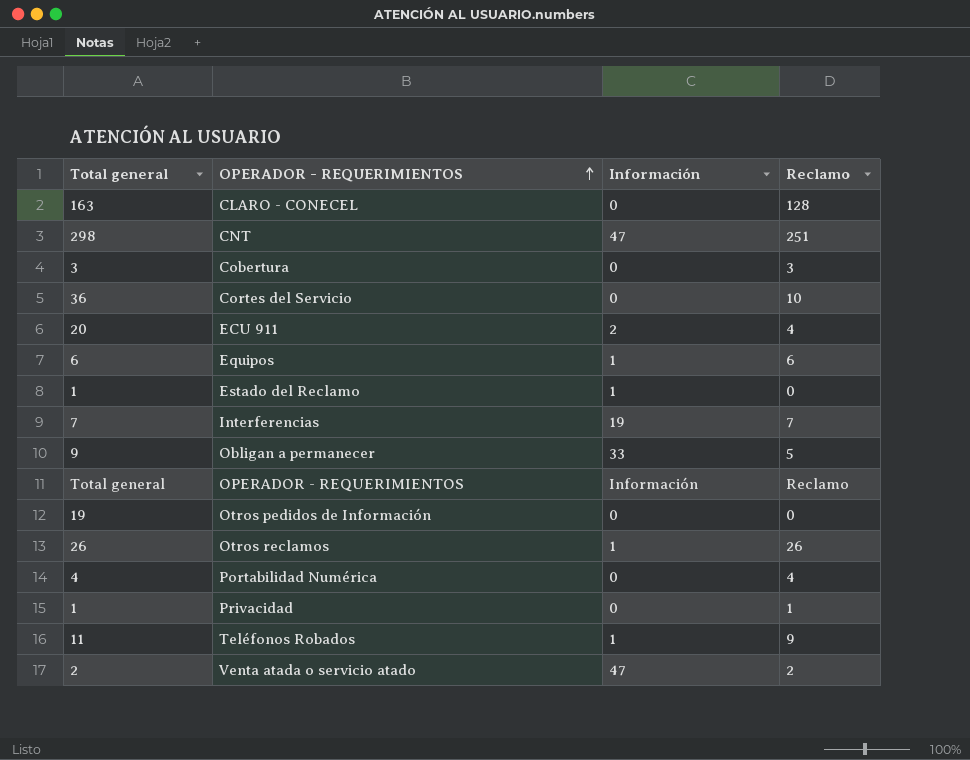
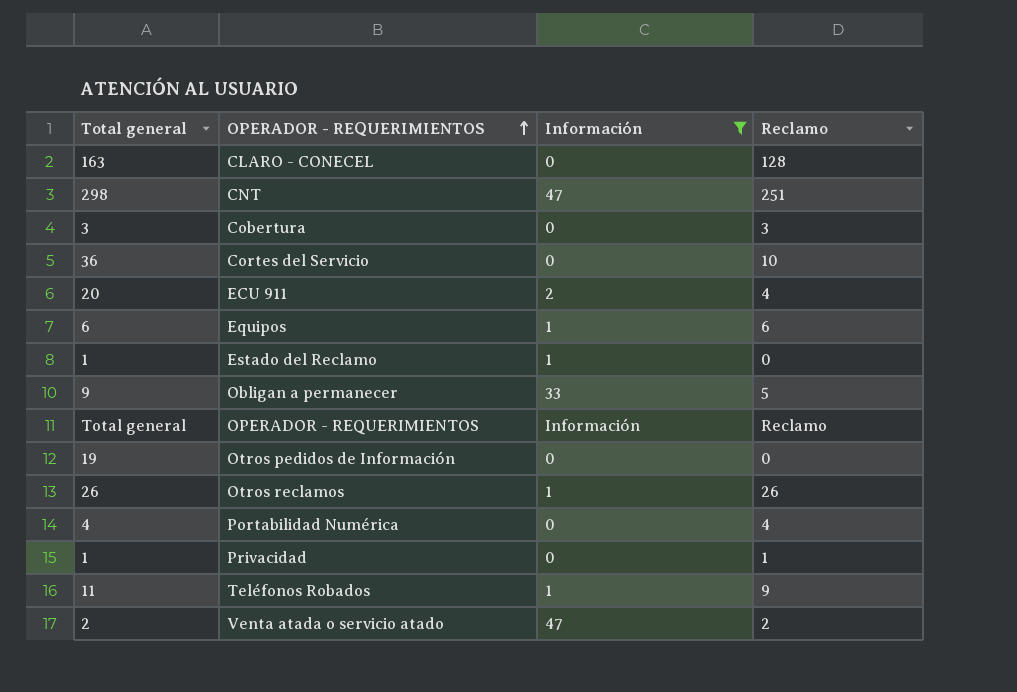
filter: none -> Información != 19

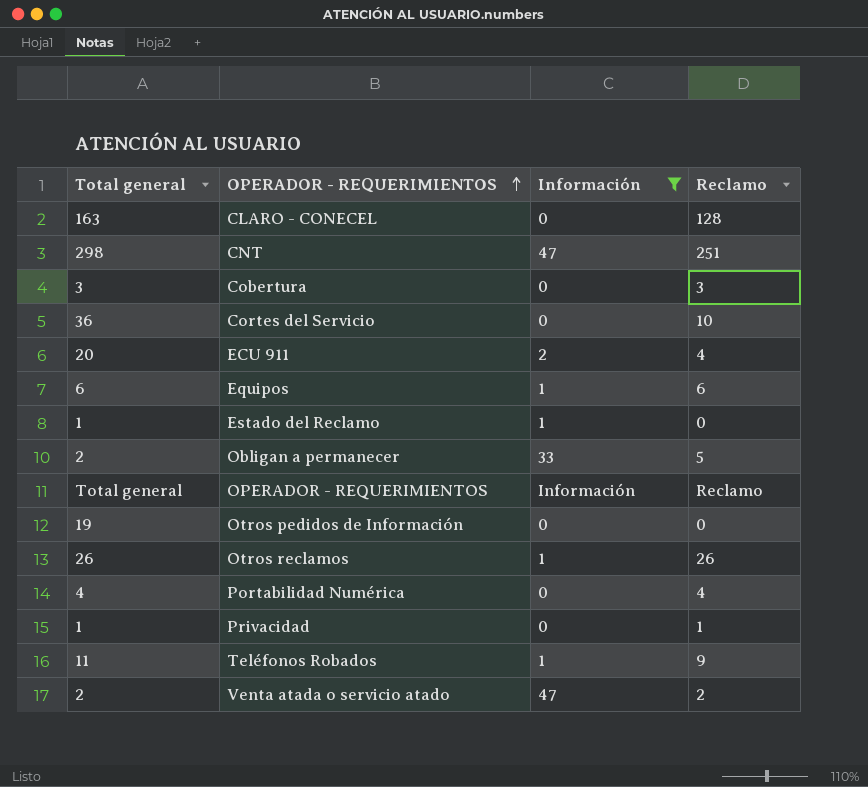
Obligan a permanecer | Total general: 9 -> 2

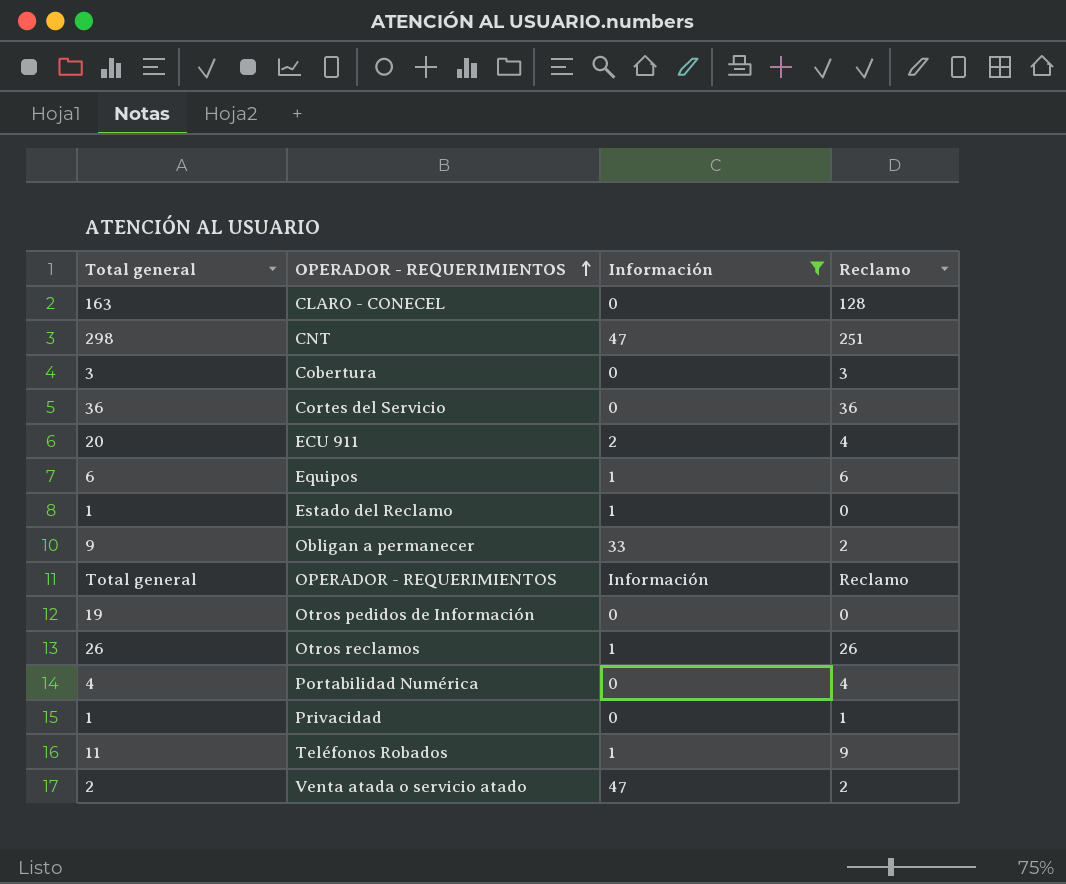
Cortes del Servicio | Reclamo: 10 -> 36
Obligan a permanecer | Total general: 2 -> 9
Obligan a permanecer | Reclamo: 5 -> 2

